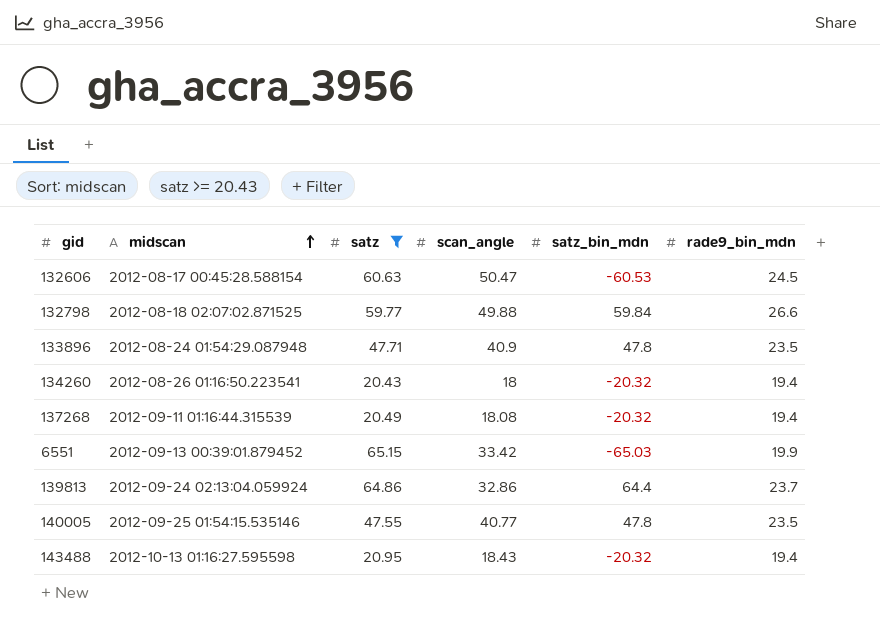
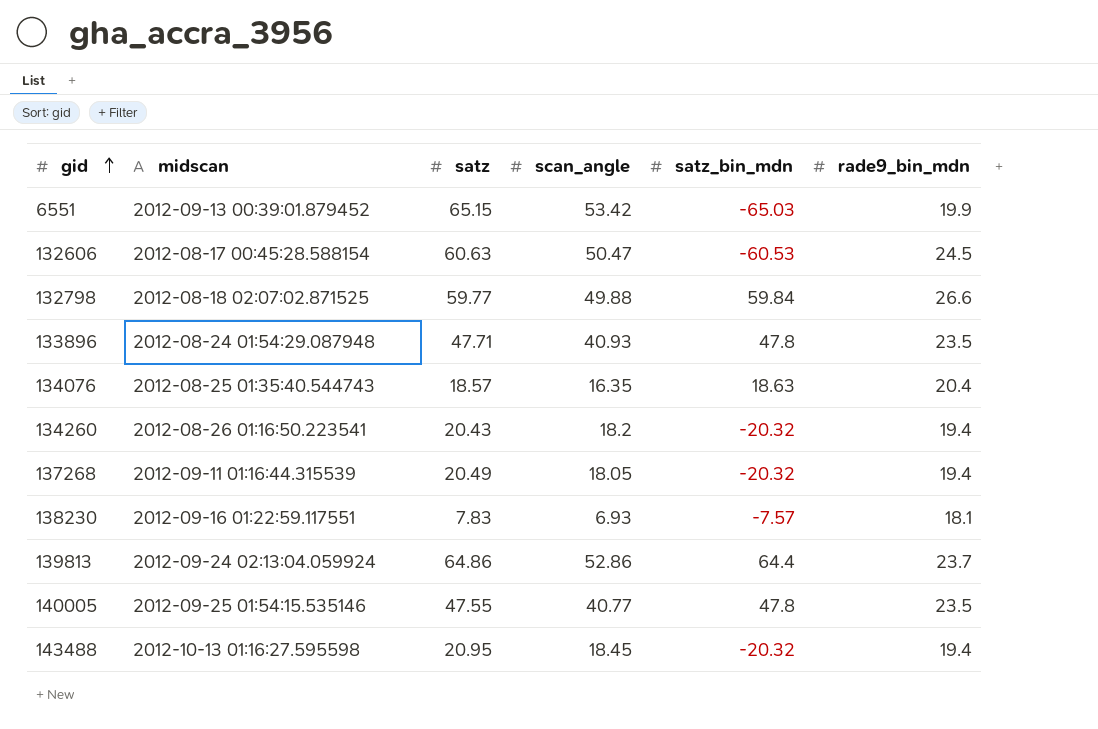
filter: satz >= 20.43 -> none
row order: midscan ascending -> gid ascending
6551 | scan_angle: 33.42 -> 53.42
133896 | scan_angle: 40.9 -> 40.93
134260 | scan_angle: 18 -> 18.2
137268 | scan_angle: 18.08 -> 18.05
139813 | scan_angle: 32.86 -> 52.86
143488 | scan_angle: 18.43 -> 18.45

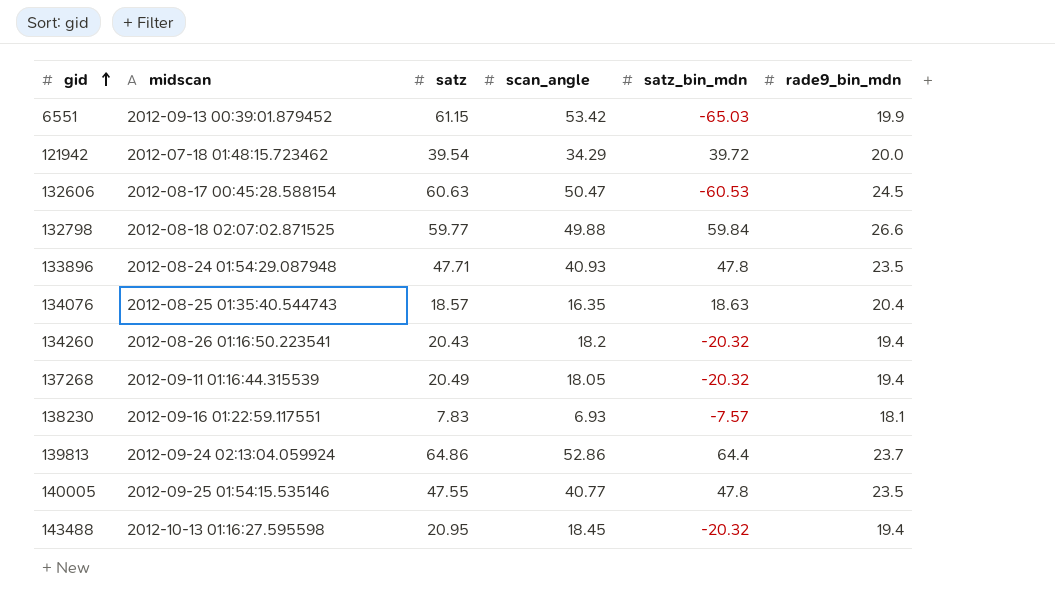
6551 | satz: 65.15 -> 61.15
row 121942: none -> 2012-07-18 01:48:15.723462 | 39.54 | 34.29 | 39.72 | 20.0

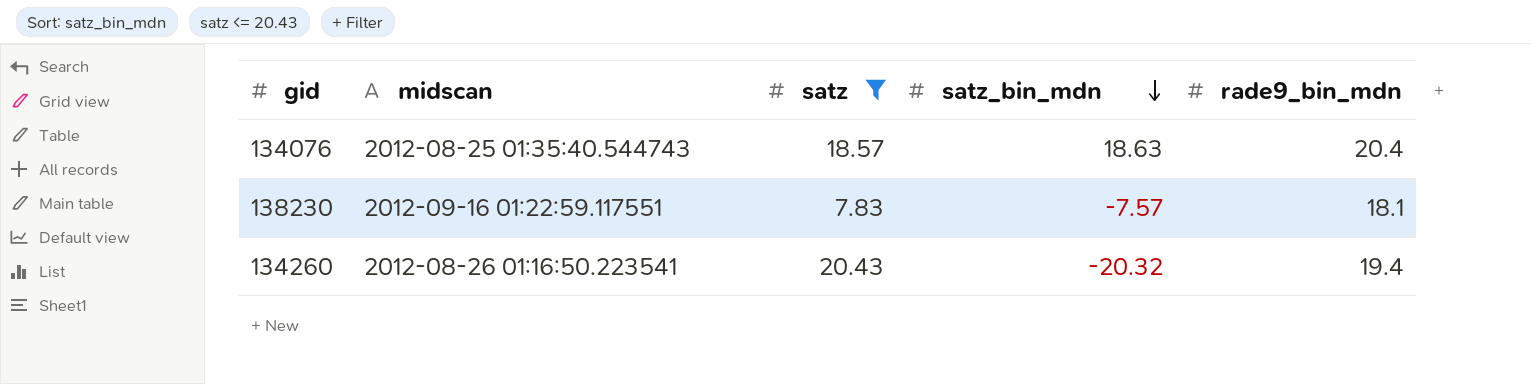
filter: none -> satz <= 20.43
row order: gid ascending -> satz_bin_mdn descending
column scan_angle | position: 4 -> none

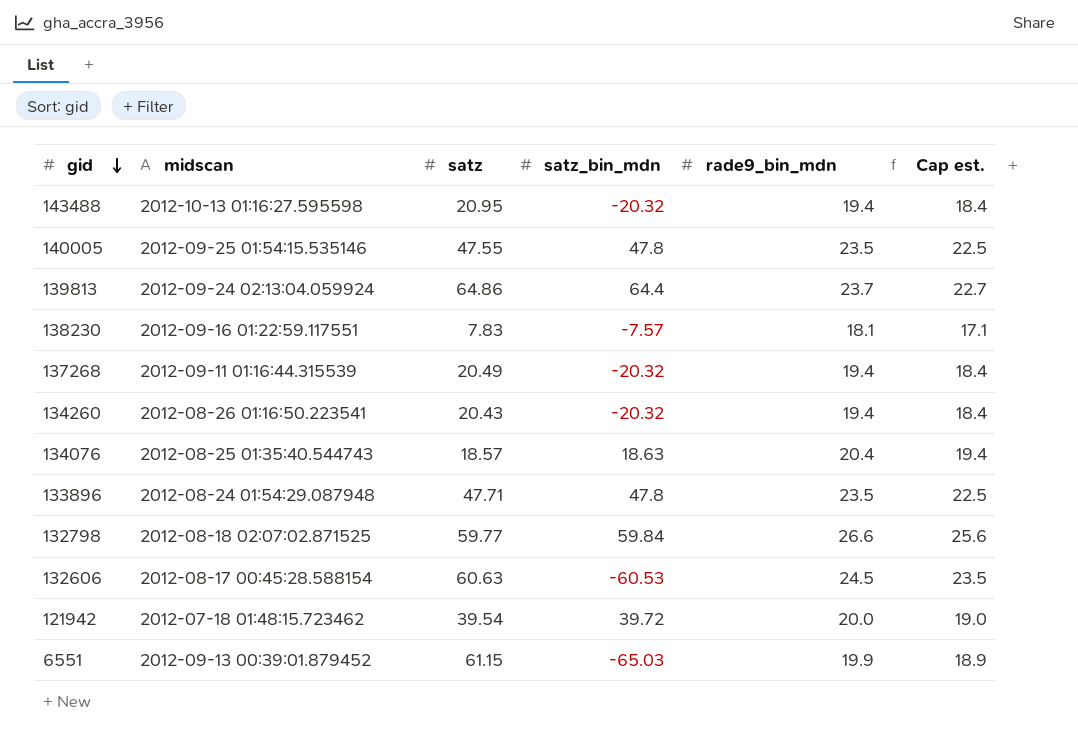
filter: satz <= 20.43 -> none
row order: satz_bin_mdn descending -> gid descending
column Cap est. | formula: none -> [rade9_bin_mdn] - 1

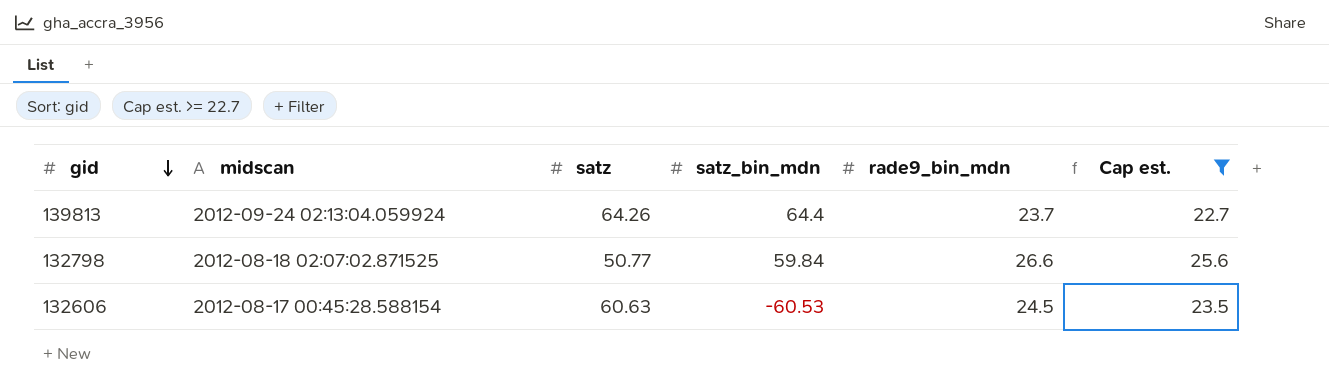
filter: none -> Cap est. >= 22.7
139813 | satz: 64.86 -> 64.26
132798 | satz: 59.77 -> 50.77

